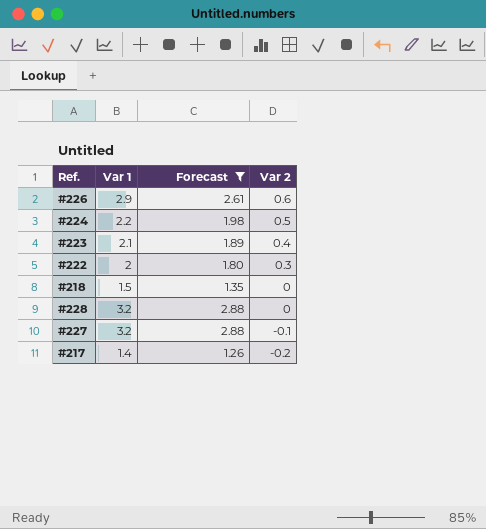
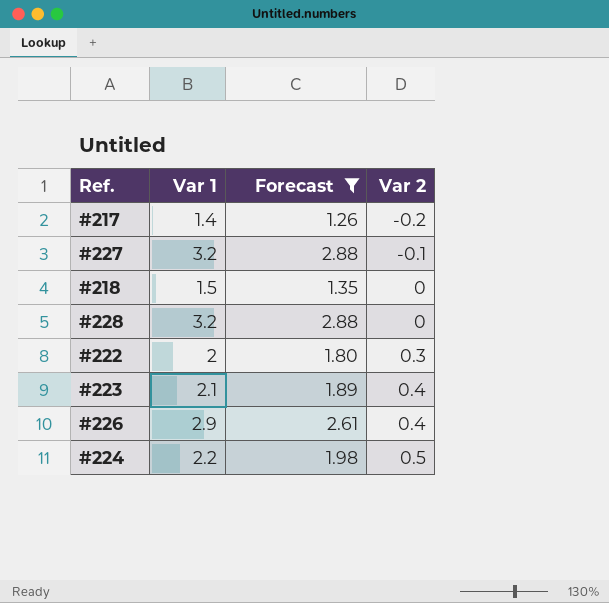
row order: Var 2 descending -> Var 2 ascending
#226 | Var 2: 0.6 -> 0.4

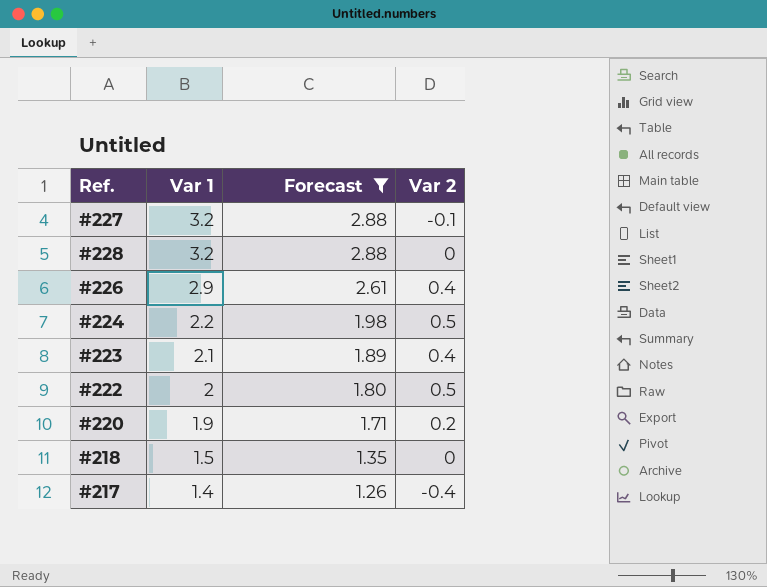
row order: Var 2 ascending -> Var 1 descending
#222 | Var 2: 0.3 -> 0.5
row #220: none -> 1.9 | 1.71 | 0.2
#217 | Var 2: -0.2 -> -0.4

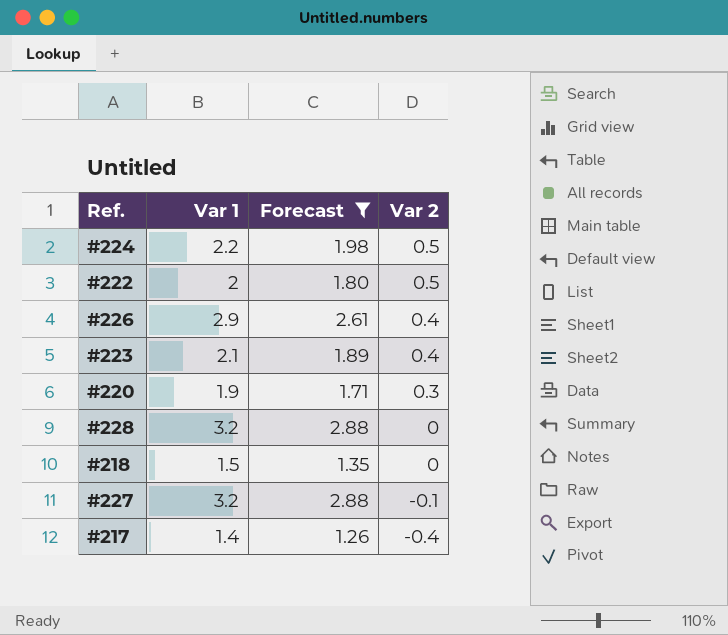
row order: Var 1 descending -> Var 2 descending
#220 | Var 2: 0.2 -> 0.3

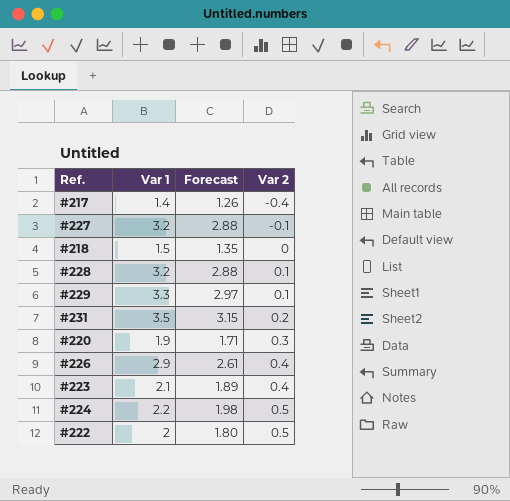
filter: Forecast <= 2.88 -> none
row order: Var 2 descending -> Var 2 ascending
#228 | Var 2: 0 -> 0.1

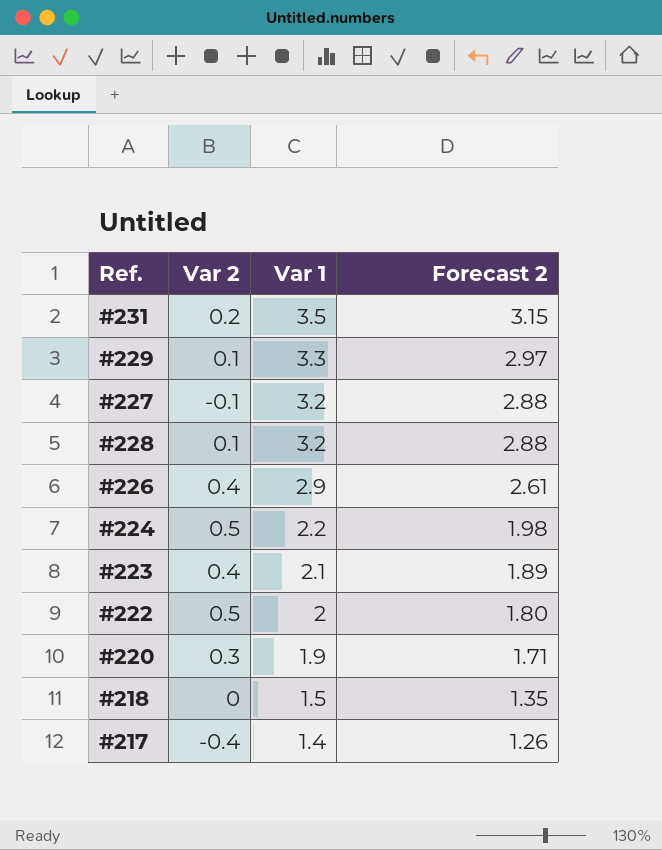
row order: Var 2 ascending -> Var 1 descending
column Var 2 | position: 4 -> 2
column name: Forecast -> Forecast 2

